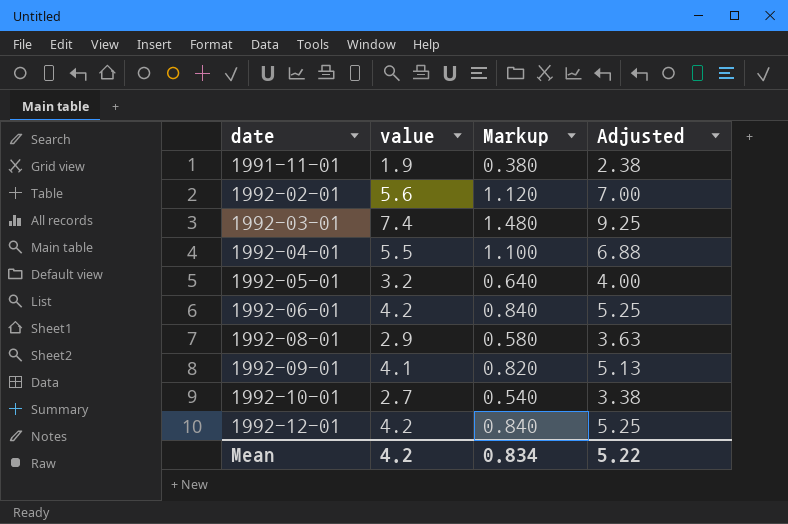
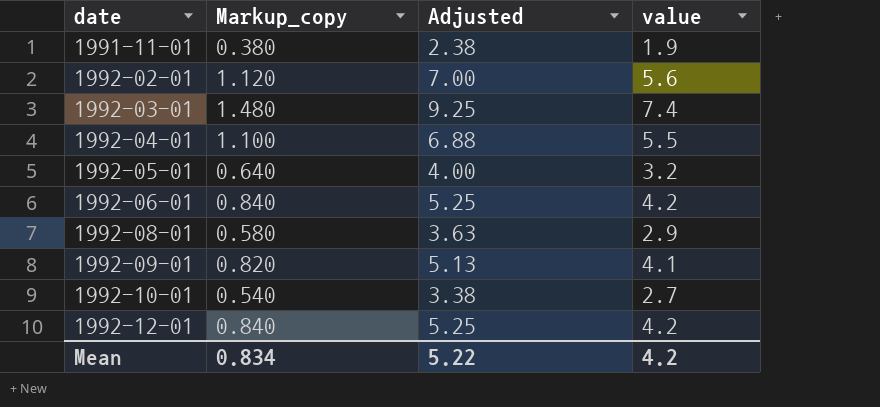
column name: Markup -> Markup_copy
column value | position: 2 -> 4

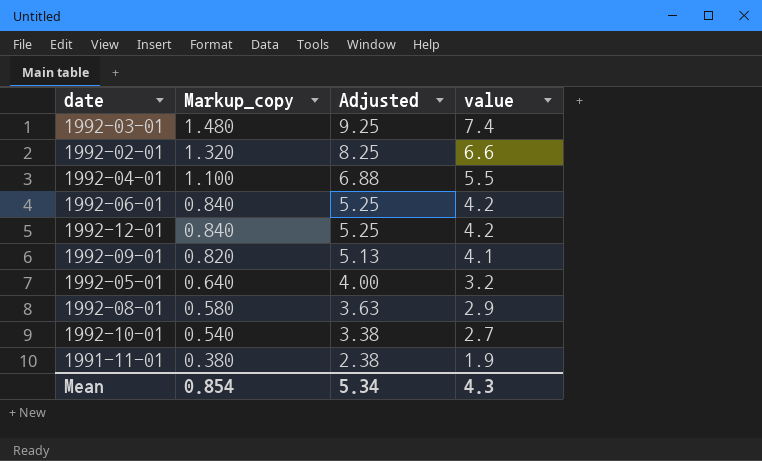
row order: date ascending -> Markup_copy descending
1992-02-01 | Markup_copy: 1.120 -> 1.320
1992-02-01 | Adjusted: 7.00 -> 8.25
1992-02-01 | value: 5.6 -> 6.6
Mean | Markup_copy: 0.834 -> 0.854
Mean | Adjusted: 5.22 -> 5.34
Mean | value: 4.2 -> 4.3

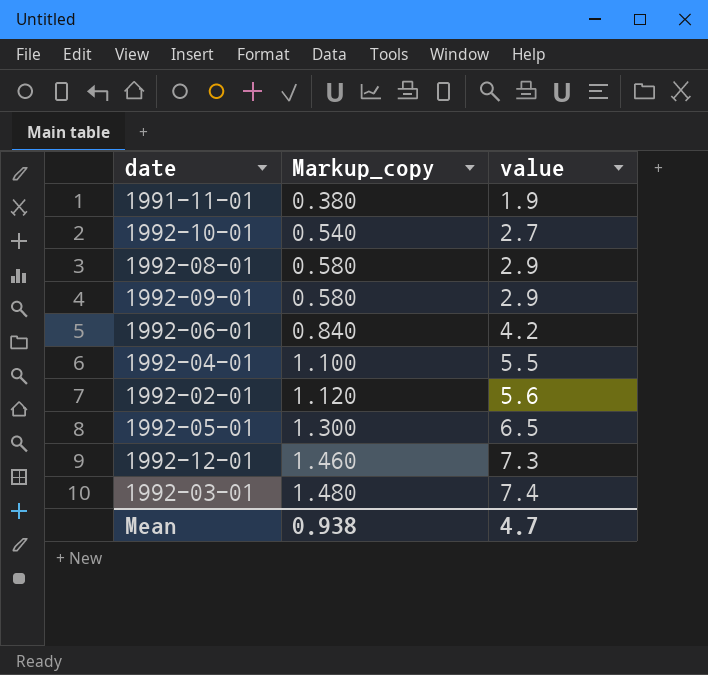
row order: Markup_copy descending -> Markup_copy ascending
column Adjusted | formula: [value] * 1.25 -> none
1992-09-01 | Markup_copy: 0.820 -> 0.580
1992-09-01 | value: 4.1 -> 2.9
1992-02-01 | Markup_copy: 1.320 -> 1.120
1992-02-01 | value: 6.6 -> 5.6
1992-05-01 | Markup_copy: 0.640 -> 1.300
1992-05-01 | value: 3.2 -> 6.5
1992-12-01 | Markup_copy: 0.840 -> 1.460
1992-12-01 | value: 4.2 -> 7.3
Mean | Markup_copy: 0.854 -> 0.938
Mean | value: 4.3 -> 4.7

